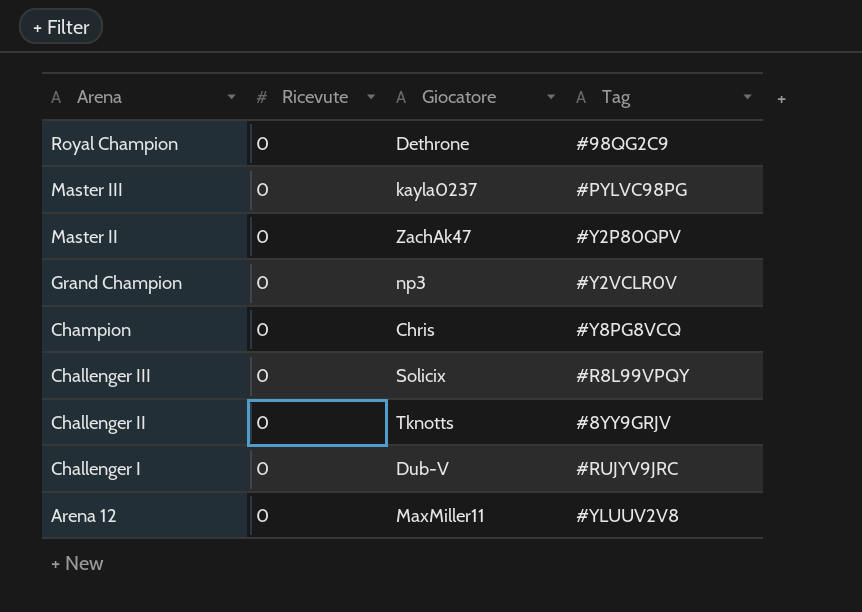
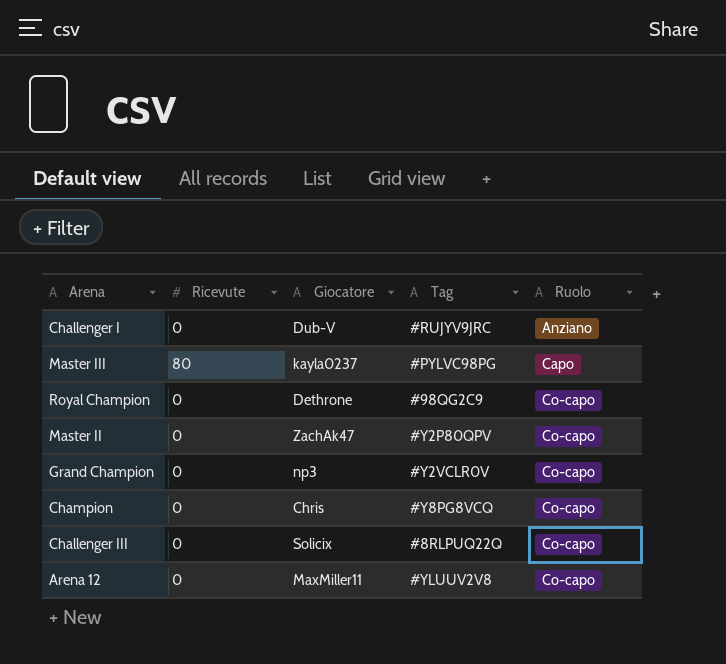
row order: Arena descending -> Ruolo ascending
column Ruolo | position: none -> 5
row Challenger II: 0 | Tknotts | #8YY9GRJV -> none
Master III | Ricevute: 0 -> 80
Challenger III | Tag: #R8L99VPQY -> #8RLPUQ22Q

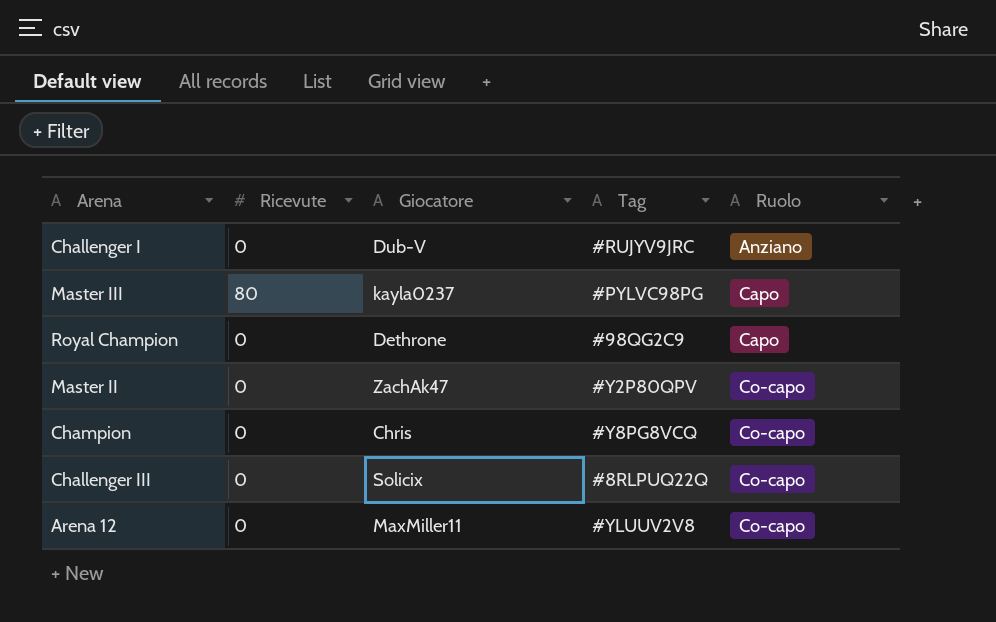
row Grand Champion: 0 | np3 | #Y2VCLR0V | Co-capo -> none
Royal Champion | Ruolo: Co-capo -> Capo

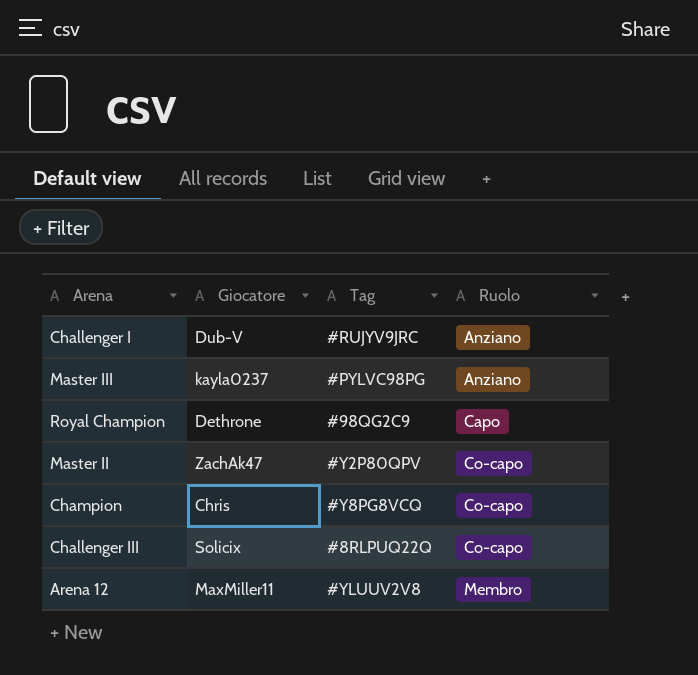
column Ricevute | position: 2 -> none
Master III | Ruolo: Capo -> Anziano
Arena 12 | Ruolo: Co-capo -> Membro

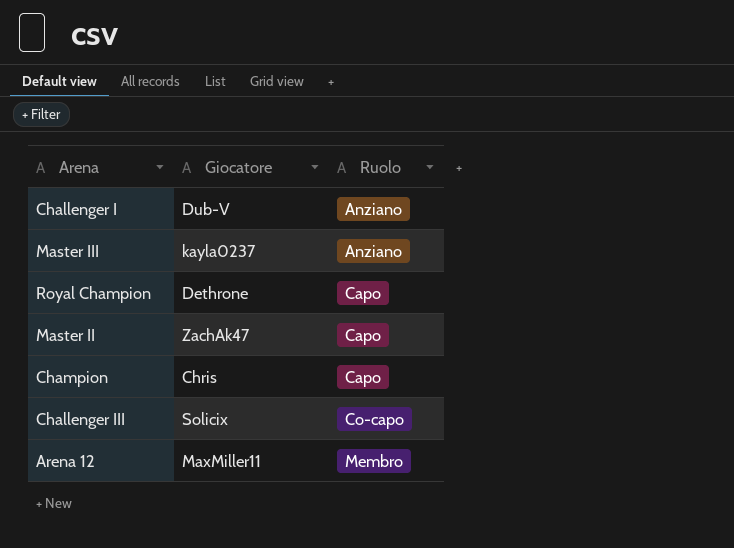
column Tag | position: 3 -> none
Master II | Ruolo: Co-capo -> Capo
Champion | Ruolo: Co-capo -> Capo

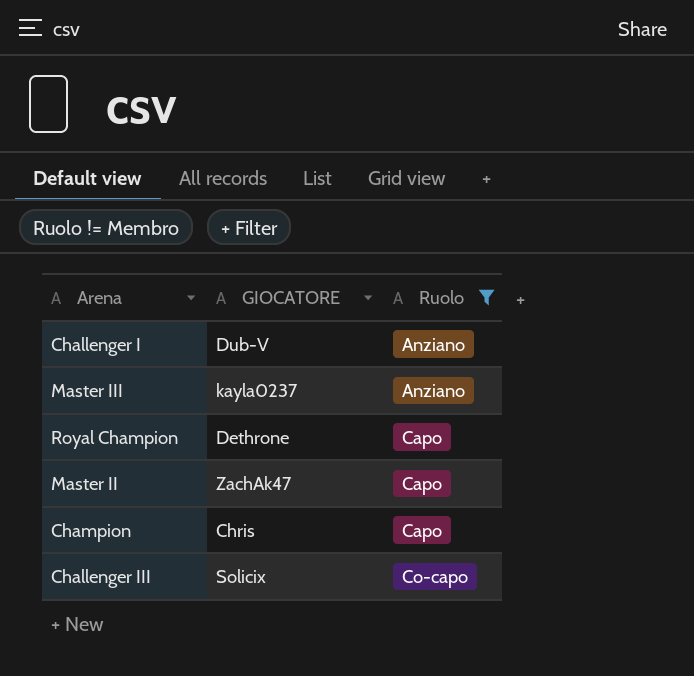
filter: none -> Ruolo != Membro
column name: Giocatore -> GIOCATORE

